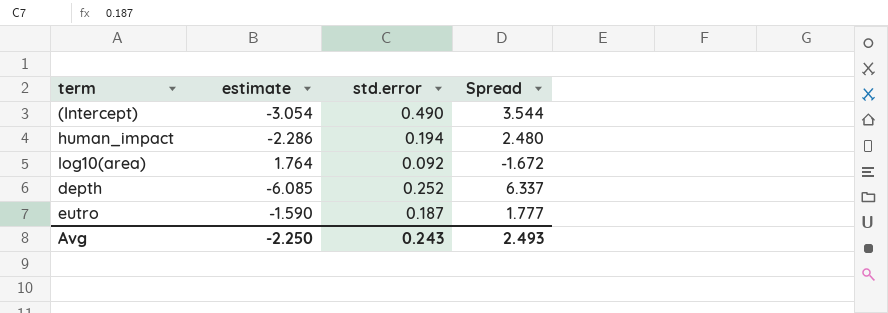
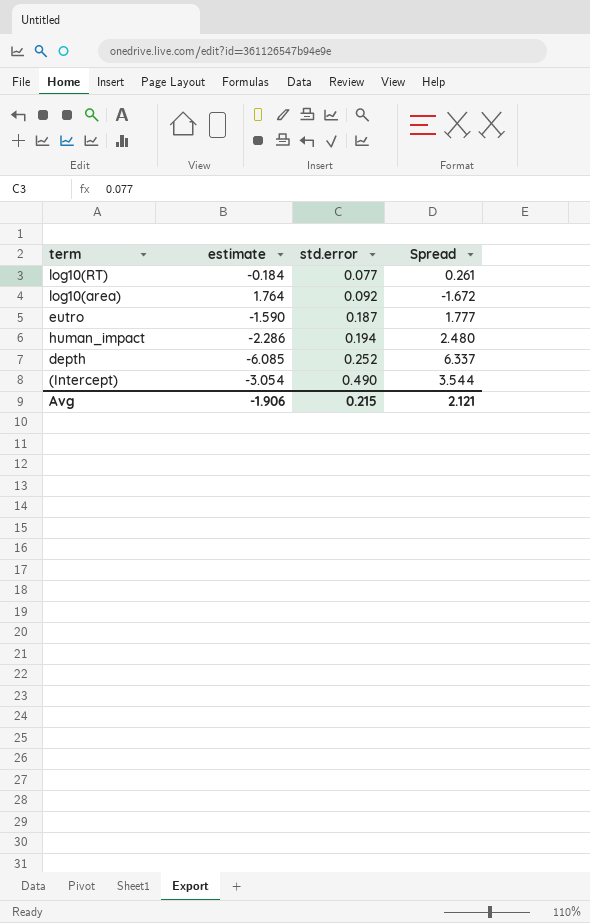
row order: none -> std.error ascending
row log10(RT): none -> -0.184 | 0.077 | 0.261
Avg | estimate: -2.250 -> -1.906
Avg | std.error: 0.243 -> 0.215
Avg | Spread: 2.493 -> 2.121

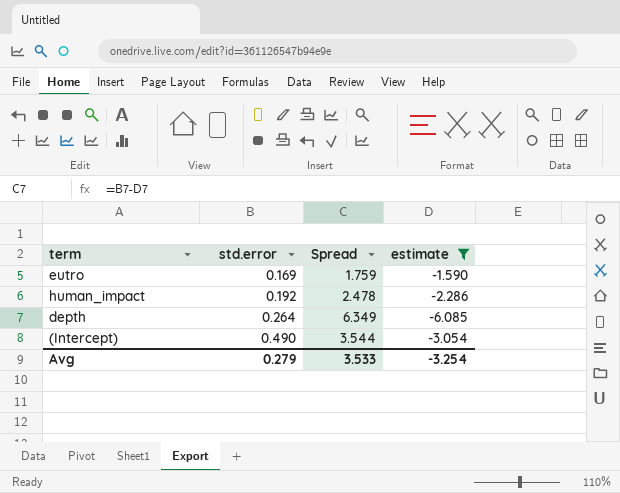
filter: none -> estimate <= -1.590
column estimate | position: 2 -> 4
eutro | std.error: 0.187 -> 0.169
eutro | Spread: 1.777 -> 1.759
human_impact | std.error: 0.194 -> 0.192
human_impact | Spread: 2.480 -> 2.478
depth | std.error: 0.252 -> 0.264
depth | Spread: 6.337 -> 6.349
Avg | std.error: 0.215 -> 0.279
Avg | Spread: 2.121 -> 3.533
Avg | estimate: -1.906 -> -3.254

